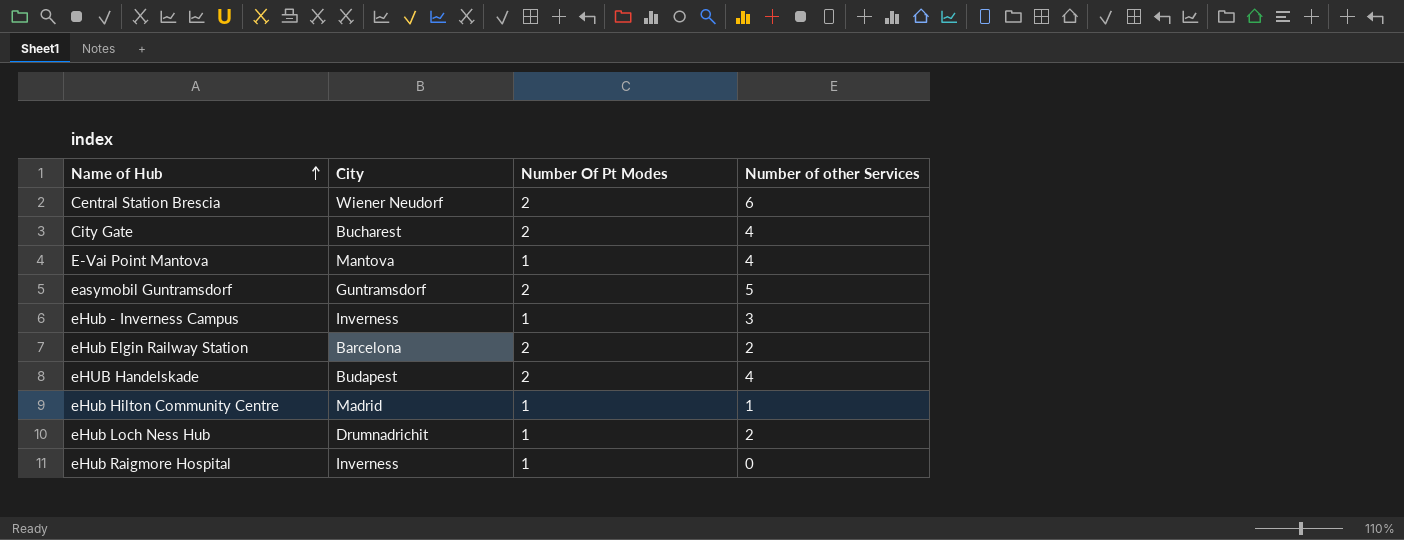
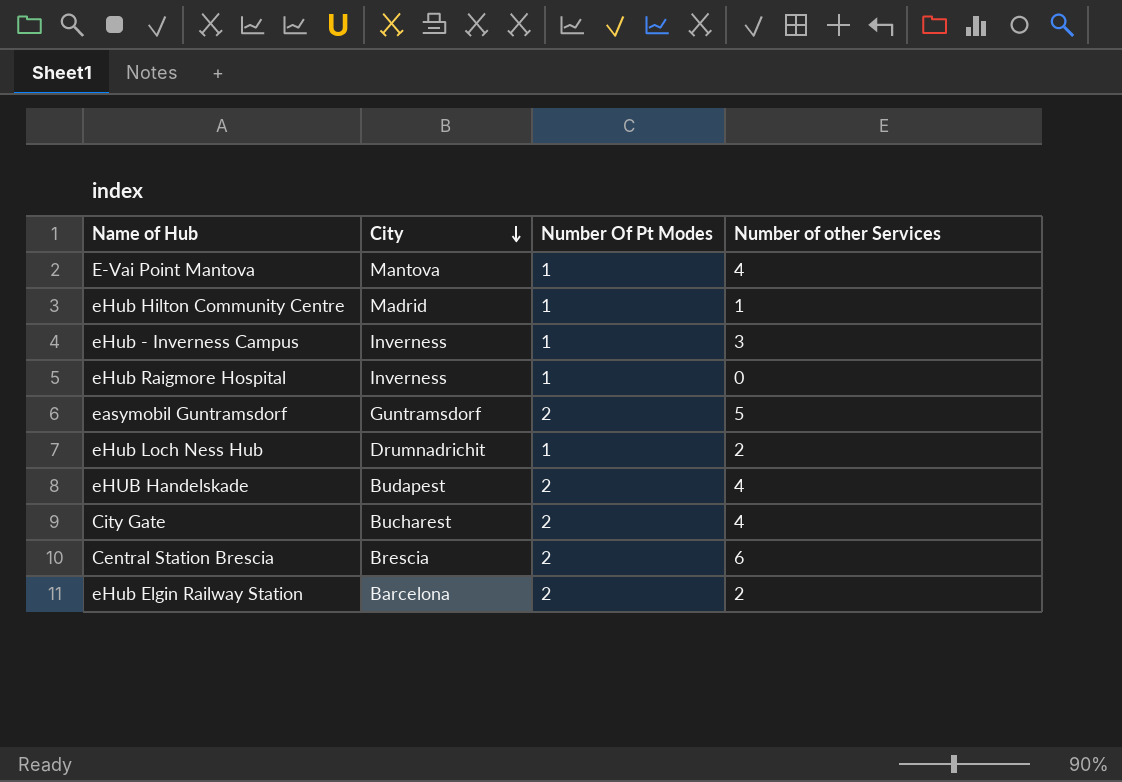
row order: Name of Hub ascending -> City descending
Central Station Brescia | City: Wiener Neudorf -> Brescia

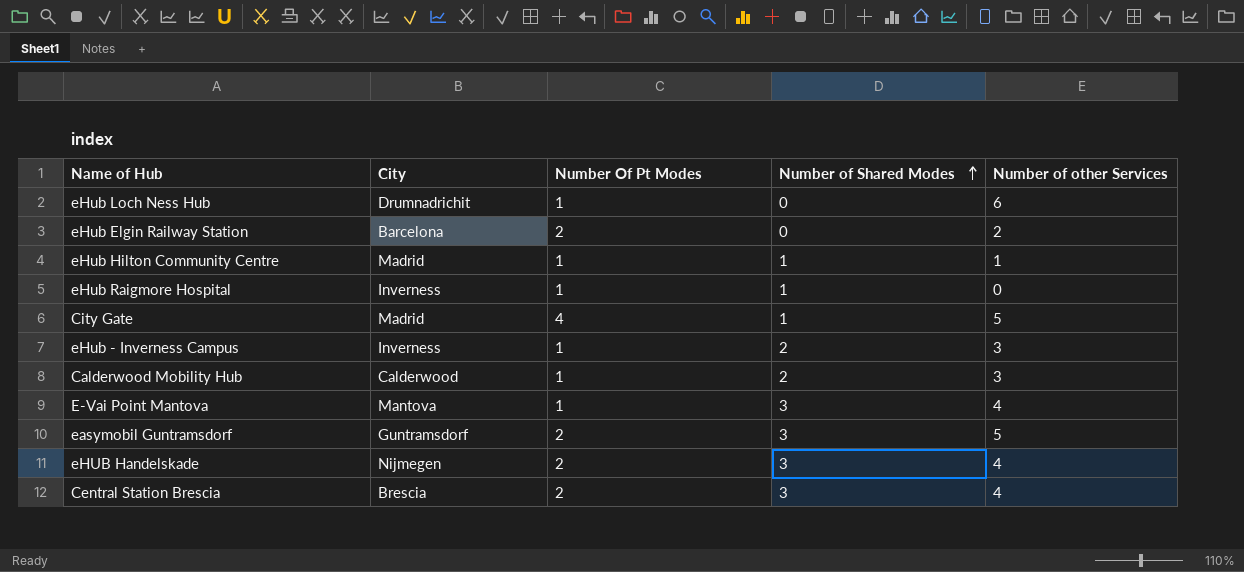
row order: City descending -> Number of Shared Modes ascending
column Number of Shared Modes | position: none -> 4
eHub Loch Ness Hub | Number of other Services: 2 -> 6
City Gate | City: Bucharest -> Madrid
City Gate | Number Of Pt Modes: 2 -> 4
City Gate | Number of other Services: 4 -> 5
row Calderwood Mobility Hub: none -> Calderwood | 1 | 2 | 3
eHUB Handelskade | City: Budapest -> Nijmegen
Central Station Brescia | Number of other Services: 6 -> 4

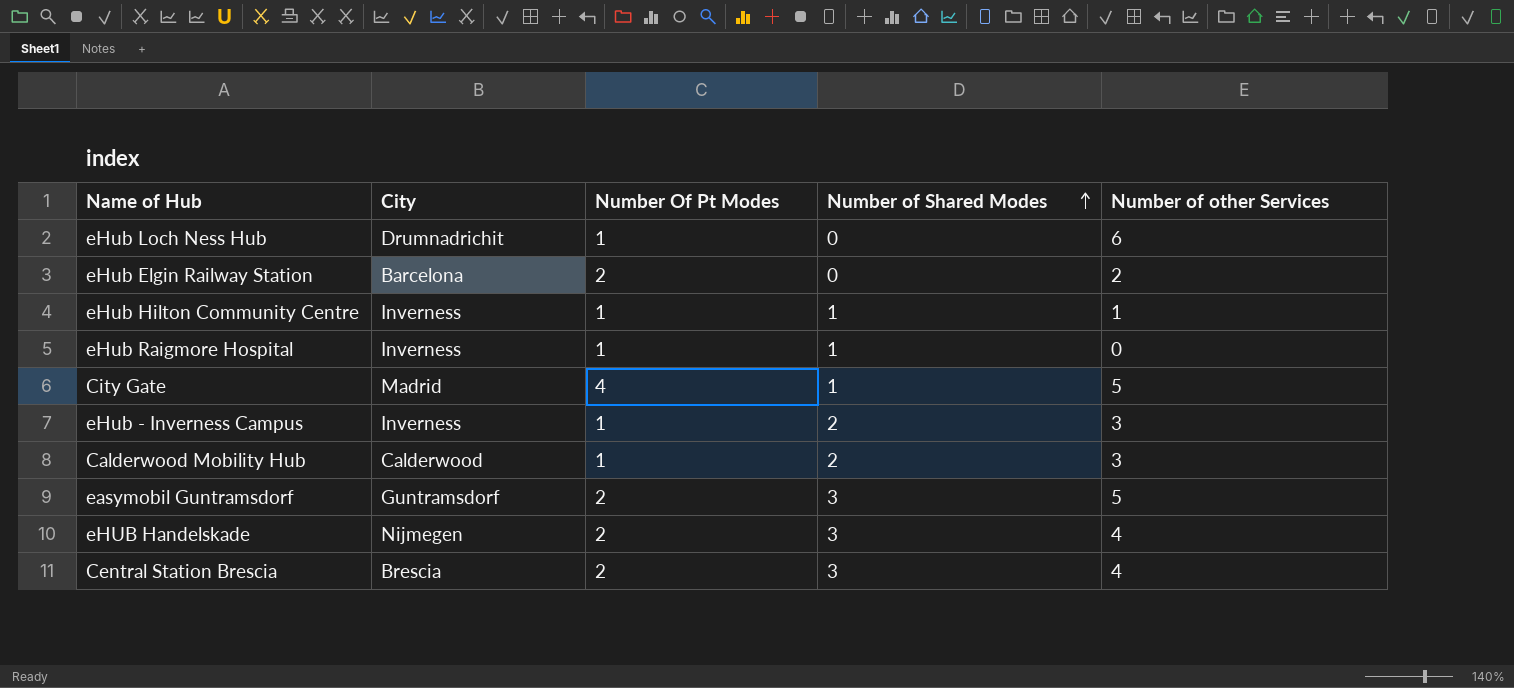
row E-Vai Point Mantova: Mantova | 1 | 3 | 4 -> none
eHub Hilton Community Centre | City: Madrid -> Inverness

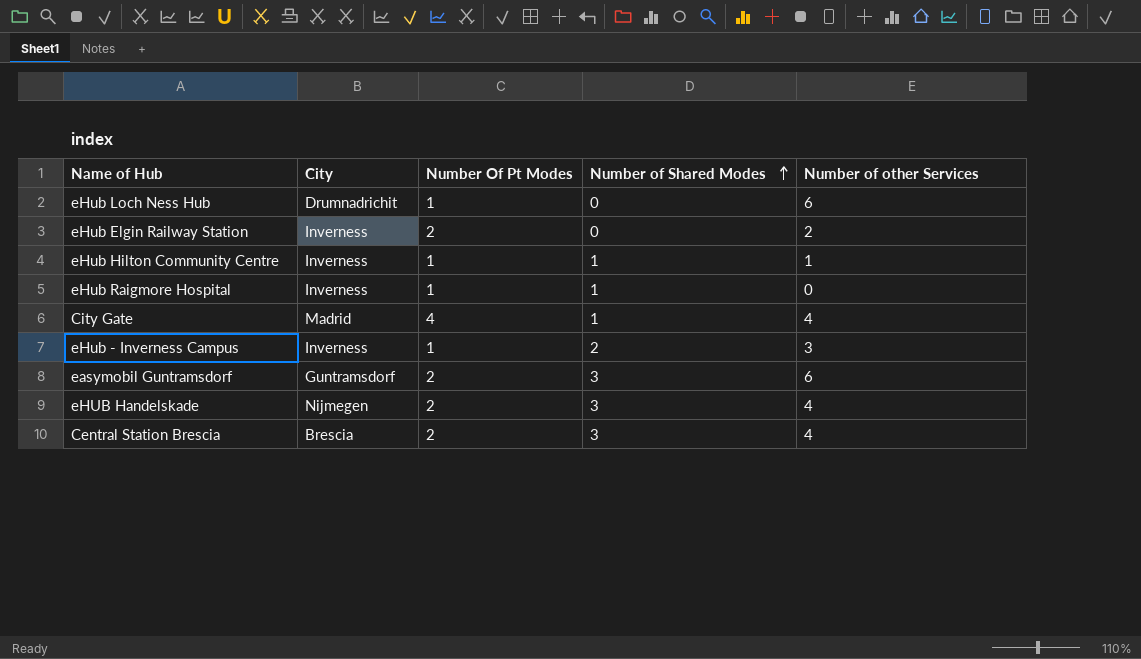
row Calderwood Mobility Hub: Calderwood | 1 | 2 | 3 -> none
eHub Elgin Railway Station | City: Barcelona -> Inverness
City Gate | Number of other Services: 5 -> 4
easymobil Guntramsdorf | Number of other Services: 5 -> 6

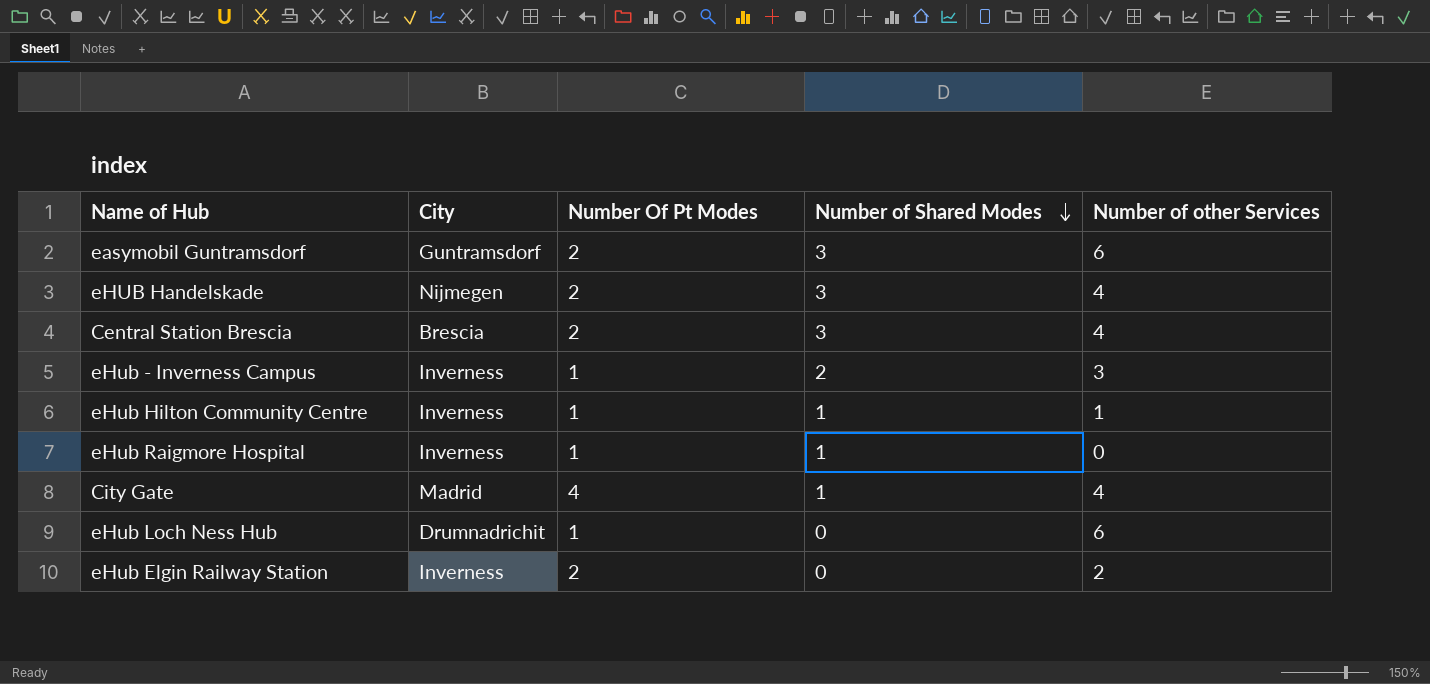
row order: Number of Shared Modes ascending -> Number of Shared Modes descending

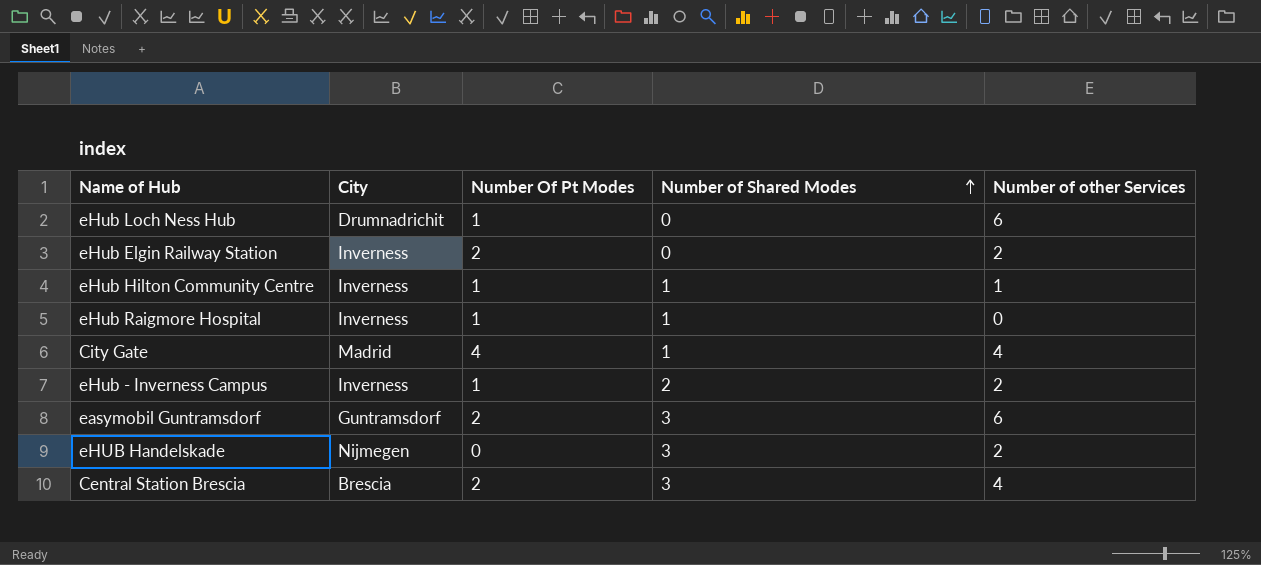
row order: Number of Shared Modes descending -> Number of Shared Modes ascending
eHub - Inverness Campus | Number of other Services: 3 -> 2
eHUB Handelskade | Number Of Pt Modes: 2 -> 0
eHUB Handelskade | Number of other Services: 4 -> 2

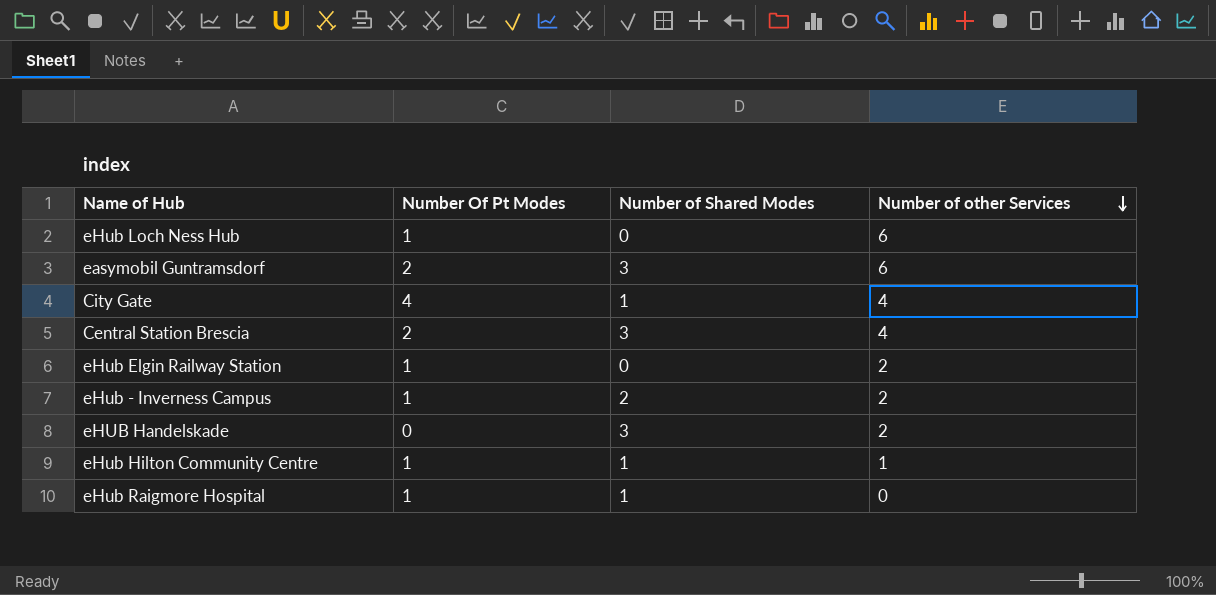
row order: Number of Shared Modes ascending -> Number of other Services descending
column City | position: 2 -> none
eHub Elgin Railway Station | Number Of Pt Modes: 2 -> 1

